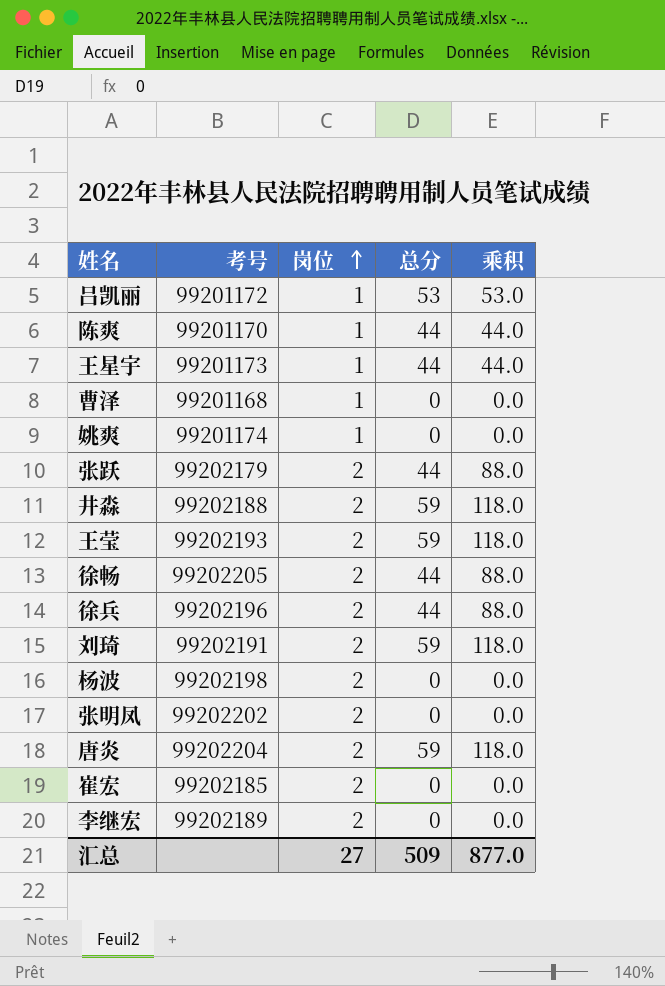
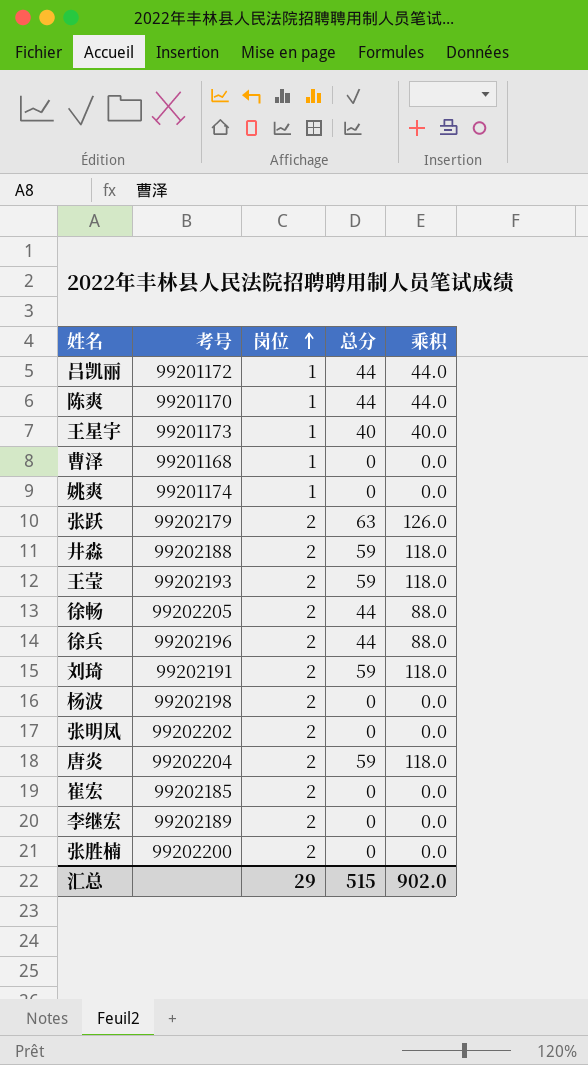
吕凯丽 | 总分: 53 -> 44
吕凯丽 | 乘积: 53.0 -> 44.0
王星宇 | 总分: 44 -> 40
王星宇 | 乘积: 44.0 -> 40.0
张跃 | 总分: 44 -> 63
张跃 | 乘积: 88.0 -> 126.0
row 张胜楠: none -> 99202200 | 2 | 0 | 0.0
汇总 | 岗位: 27 -> 29
汇总 | 总分: 509 -> 515
汇总 | 乘积: 877.0 -> 902.0

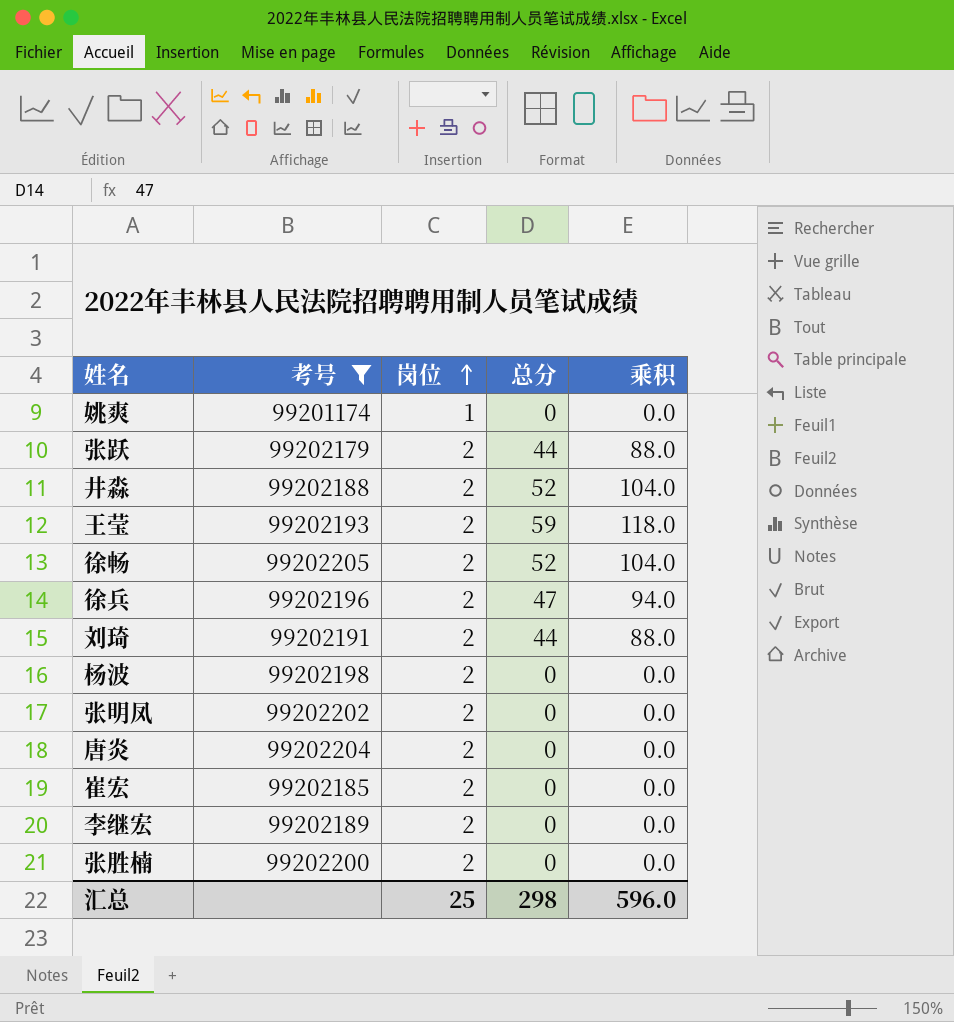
filter: none -> 考号 >= 99201174
张跃 | 总分: 63 -> 44
张跃 | 乘积: 126.0 -> 88.0
井淼 | 总分: 59 -> 52
井淼 | 乘积: 118.0 -> 104.0
徐畅 | 总分: 44 -> 52
徐畅 | 乘积: 88.0 -> 104.0
徐兵 | 总分: 44 -> 47
徐兵 | 乘积: 88.0 -> 94.0
刘琦 | 总分: 59 -> 44
刘琦 | 乘积: 118.0 -> 88.0
唐炎 | 总分: 59 -> 0
唐炎 | 乘积: 118.0 -> 0.0
汇总 | 岗位: 29 -> 25
汇总 | 总分: 515 -> 298
汇总 | 乘积: 902.0 -> 596.0

